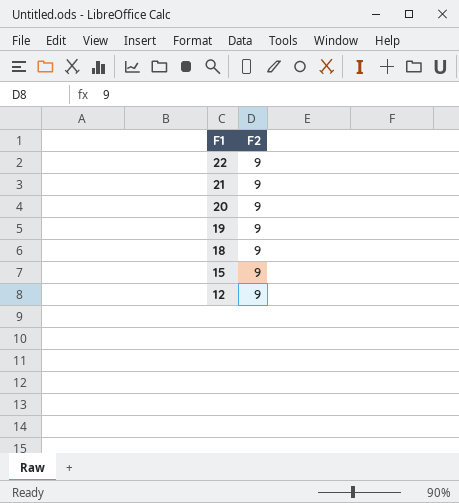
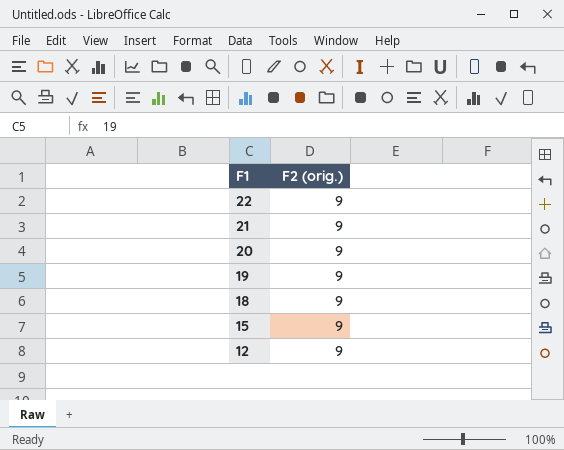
column name: F2 -> F2 (orig.)

